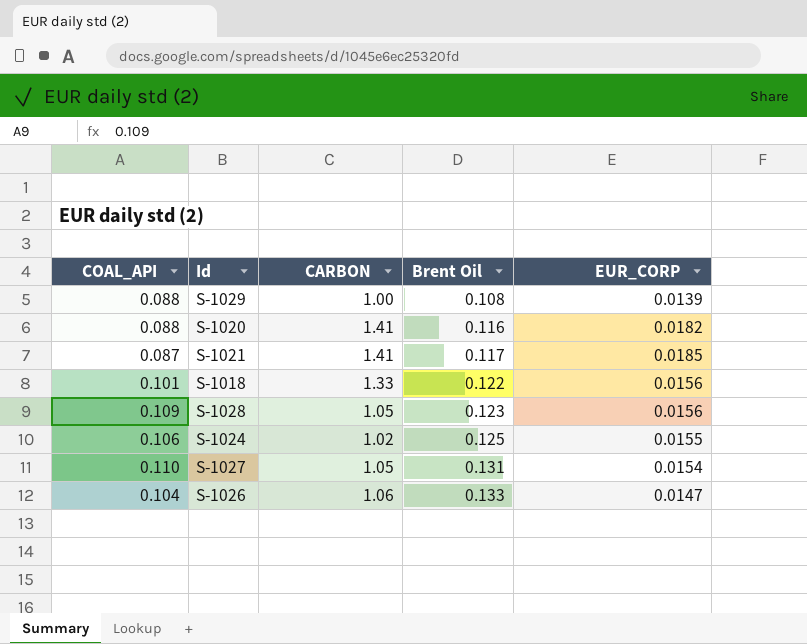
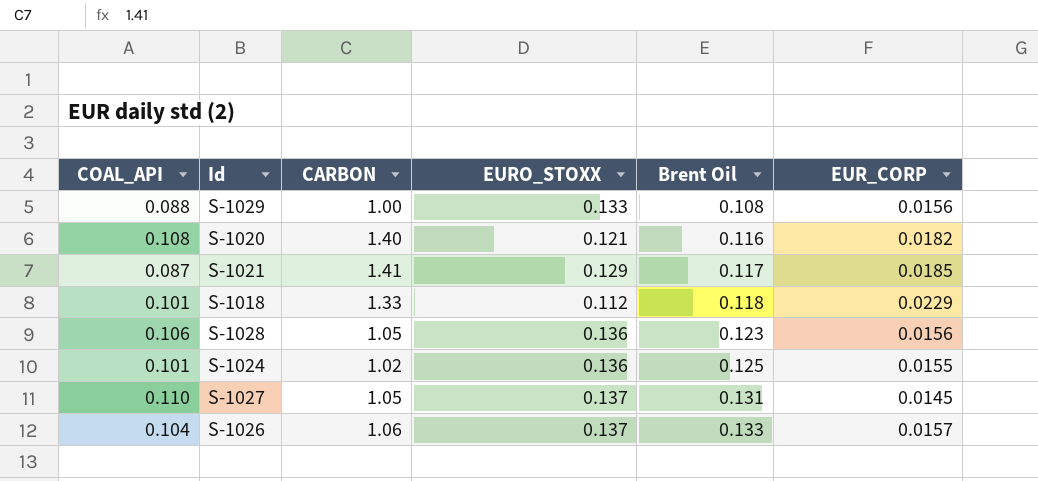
column EURO_STOXX | position: none -> 4
S-1029 | EUR_CORP: 0.0139 -> 0.0156
S-1020 | COAL_API: 0.088 -> 0.108
S-1020 | CARBON: 1.41 -> 1.40
S-1018 | Brent Oil: 0.122 -> 0.118
S-1018 | EUR_CORP: 0.0156 -> 0.0229
S-1028 | COAL_API: 0.109 -> 0.106
S-1024 | COAL_API: 0.106 -> 0.101
S-1027 | EUR_CORP: 0.0154 -> 0.0145
S-1026 | EUR_CORP: 0.0147 -> 0.0157

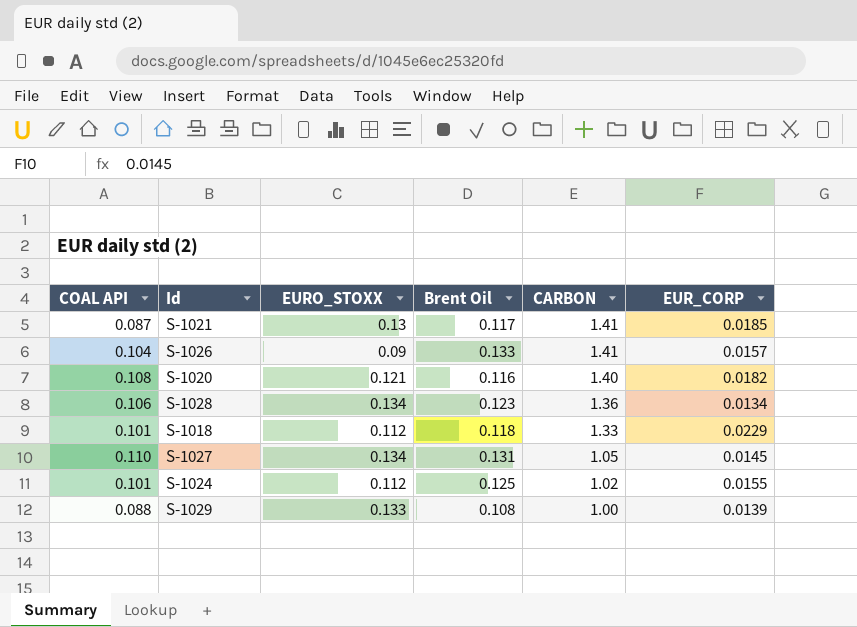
row order: Brent Oil ascending -> CARBON descending
column name: COAL_API -> COAL API
column CARBON | position: 3 -> 5
S-1021 | EURO_STOXX: 0.129 -> 0.13
S-1026 | EURO_STOXX: 0.137 -> 0.09
S-1026 | CARBON: 1.06 -> 1.41
S-1028 | EURO_STOXX: 0.136 -> 0.134
S-1028 | CARBON: 1.05 -> 1.36
S-1028 | EUR_CORP: 0.0156 -> 0.0134
S-1027 | EURO_STOXX: 0.137 -> 0.134
S-1024 | EURO_STOXX: 0.136 -> 0.112
S-1029 | EUR_CORP: 0.0156 -> 0.0139

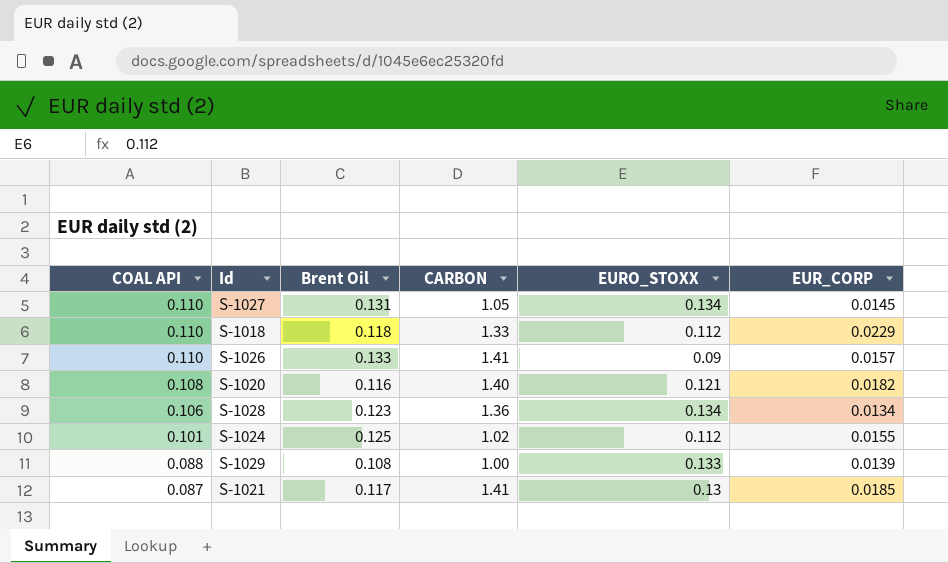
row order: CARBON descending -> COAL API descending
column EURO_STOXX | position: 3 -> 5
S-1018 | COAL API: 0.101 -> 0.110
S-1026 | COAL API: 0.104 -> 0.110

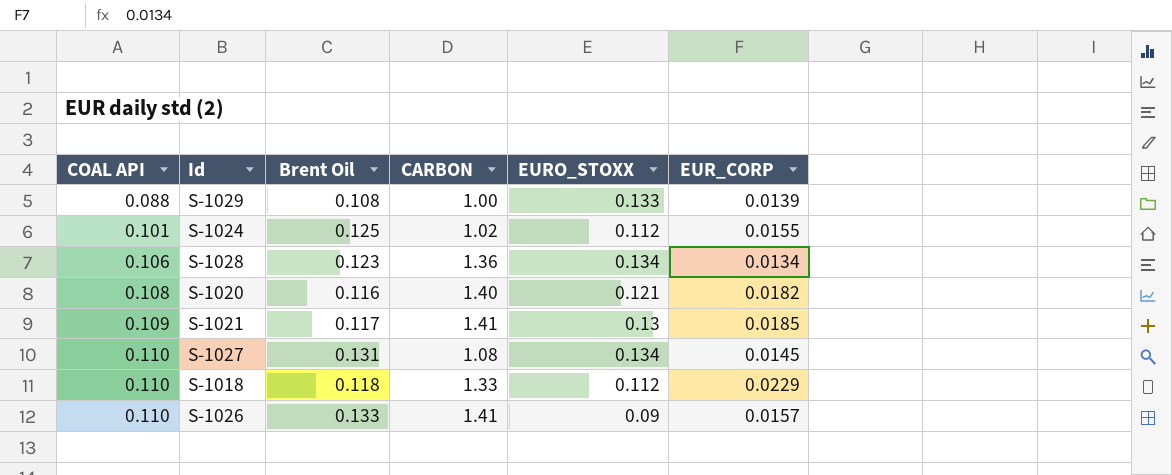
row order: COAL API descending -> COAL API ascending
S-1021 | COAL API: 0.087 -> 0.109
S-1027 | CARBON: 1.05 -> 1.08

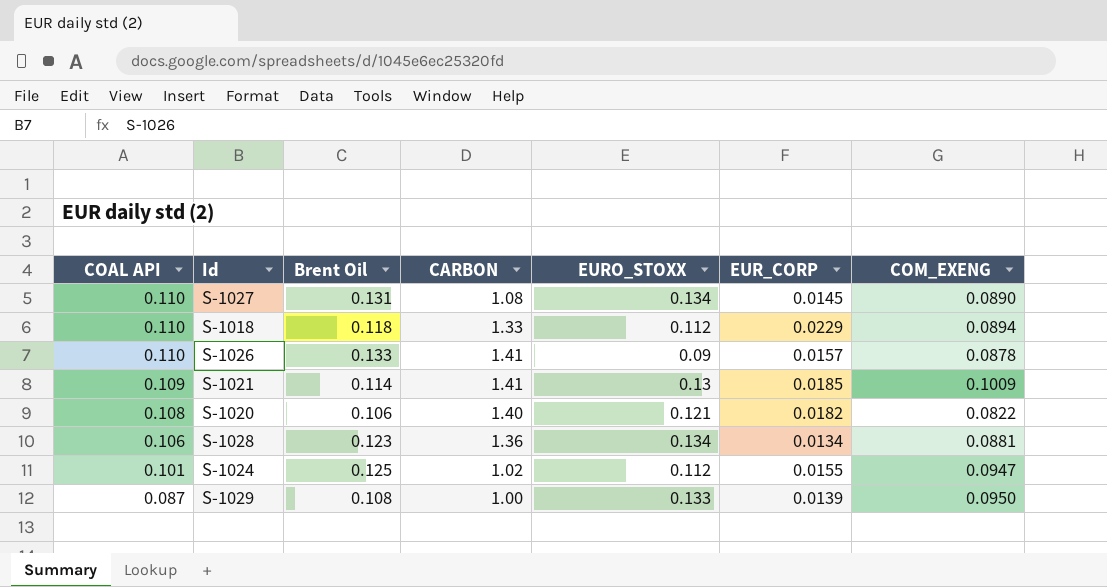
row order: COAL API ascending -> COAL API descending
column COM_EXENG | position: none -> 7
S-1021 | Brent Oil: 0.117 -> 0.114
S-1020 | Brent Oil: 0.116 -> 0.106
S-1029 | COAL API: 0.088 -> 0.087

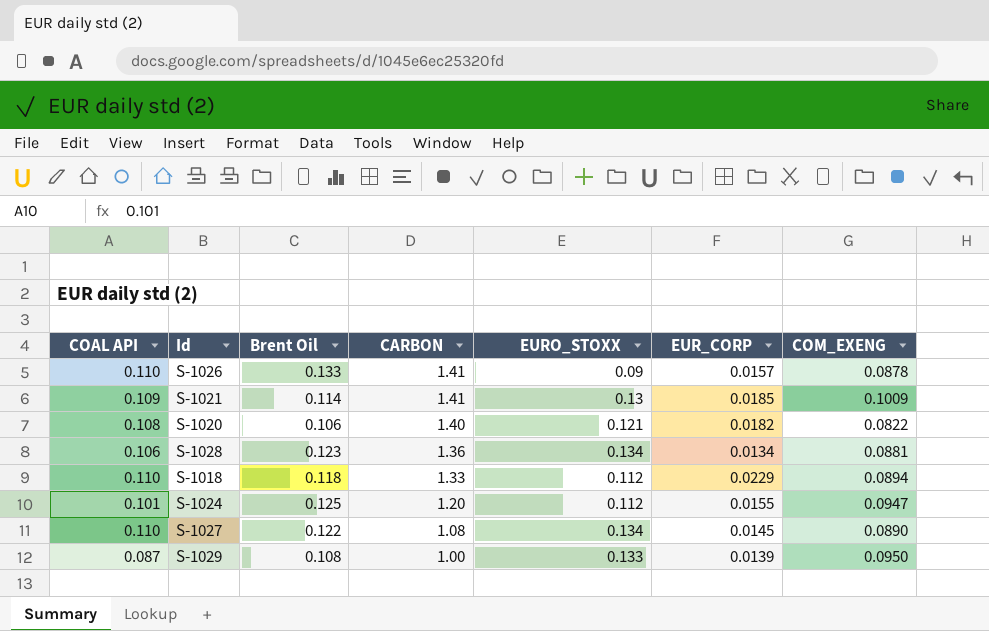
row order: COAL API descending -> CARBON descending
S-1024 | CARBON: 1.02 -> 1.20
S-1027 | Brent Oil: 0.131 -> 0.122

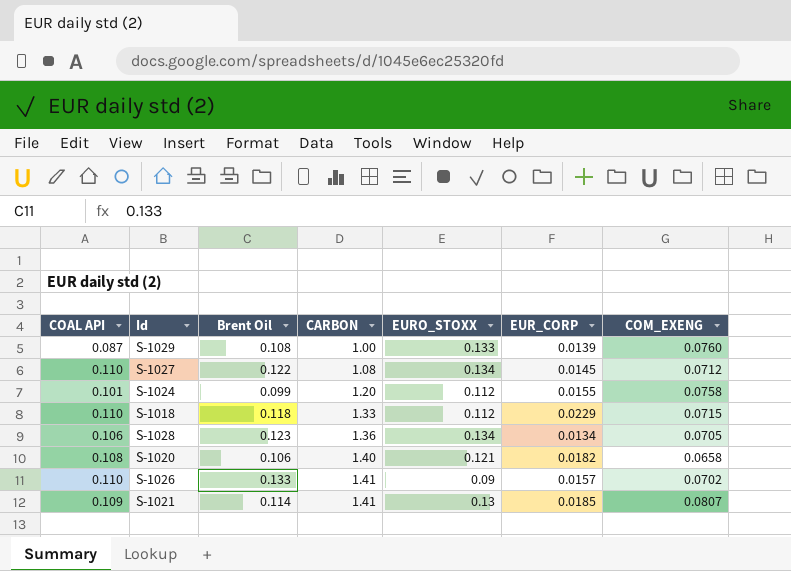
row order: CARBON descending -> CARBON ascending
S-1029 | COM_EXENG: 0.0950 -> 0.0760
S-1027 | COM_EXENG: 0.0890 -> 0.0712
S-1024 | Brent Oil: 0.125 -> 0.099
S-1024 | COM_EXENG: 0.0947 -> 0.0758
S-1018 | COM_EXENG: 0.0894 -> 0.0715
S-1028 | COM_EXENG: 0.0881 -> 0.0705
S-1020 | COM_EXENG: 0.0822 -> 0.0658
S-1026 | COM_EXENG: 0.0878 -> 0.0702
S-1021 | COM_EXENG: 0.1009 -> 0.0807

